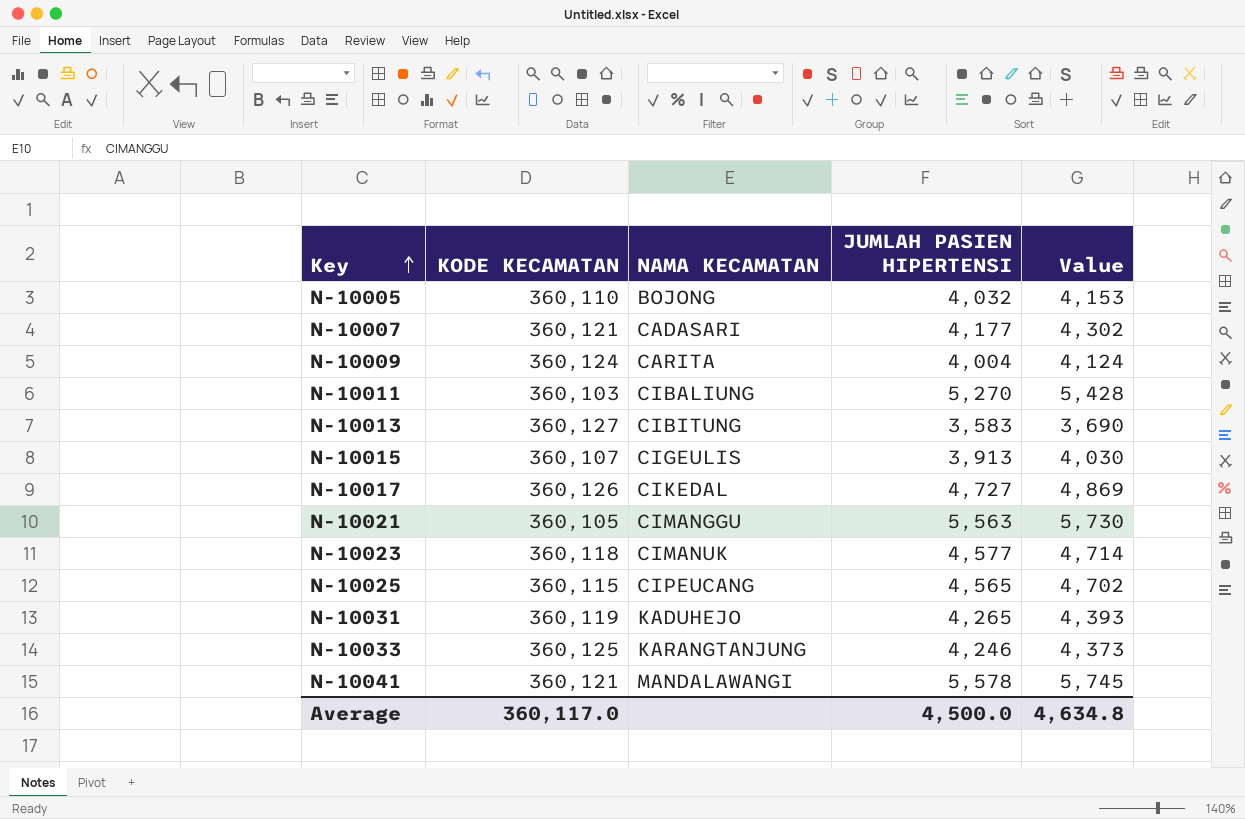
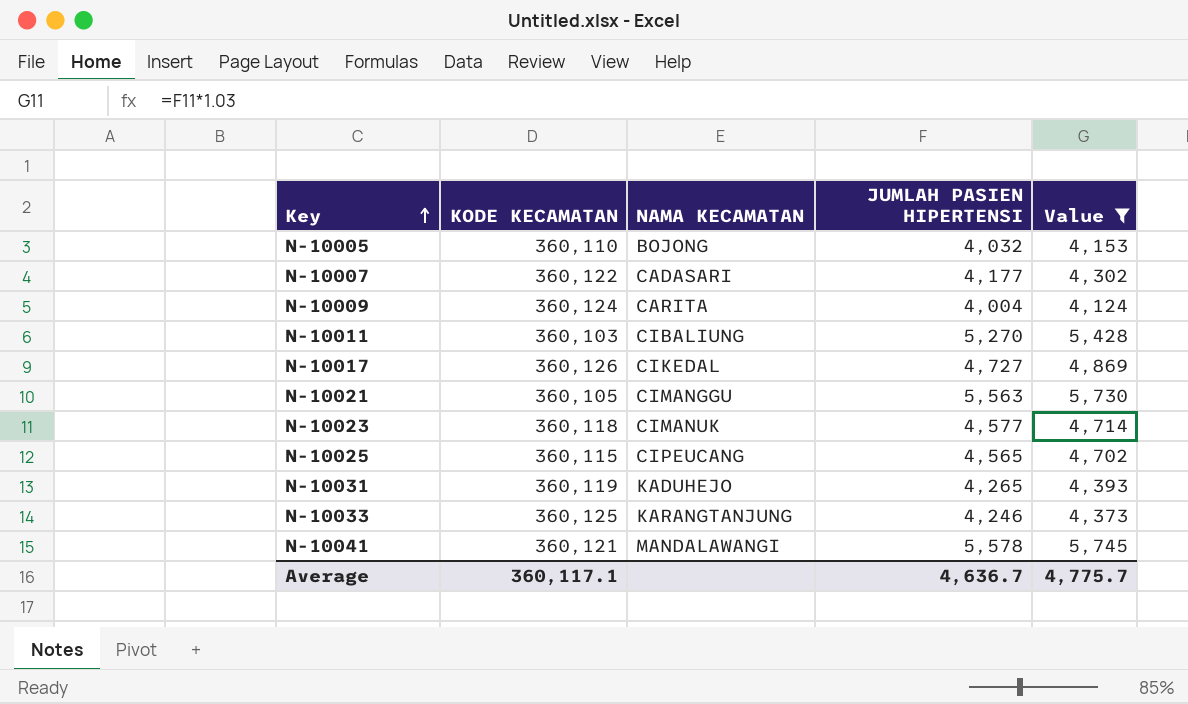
filter: none -> Value >= 4,124
N-10007 | KODE KECAMATAN: 360,121 -> 360,122
Average | KODE KECAMATAN: 360,117.0 -> 360,117.1
Average | JUMLAH PASIEN HIPERTENSI: 4,500.0 -> 4,636.7
Average | Value: 4,634.8 -> 4,775.7

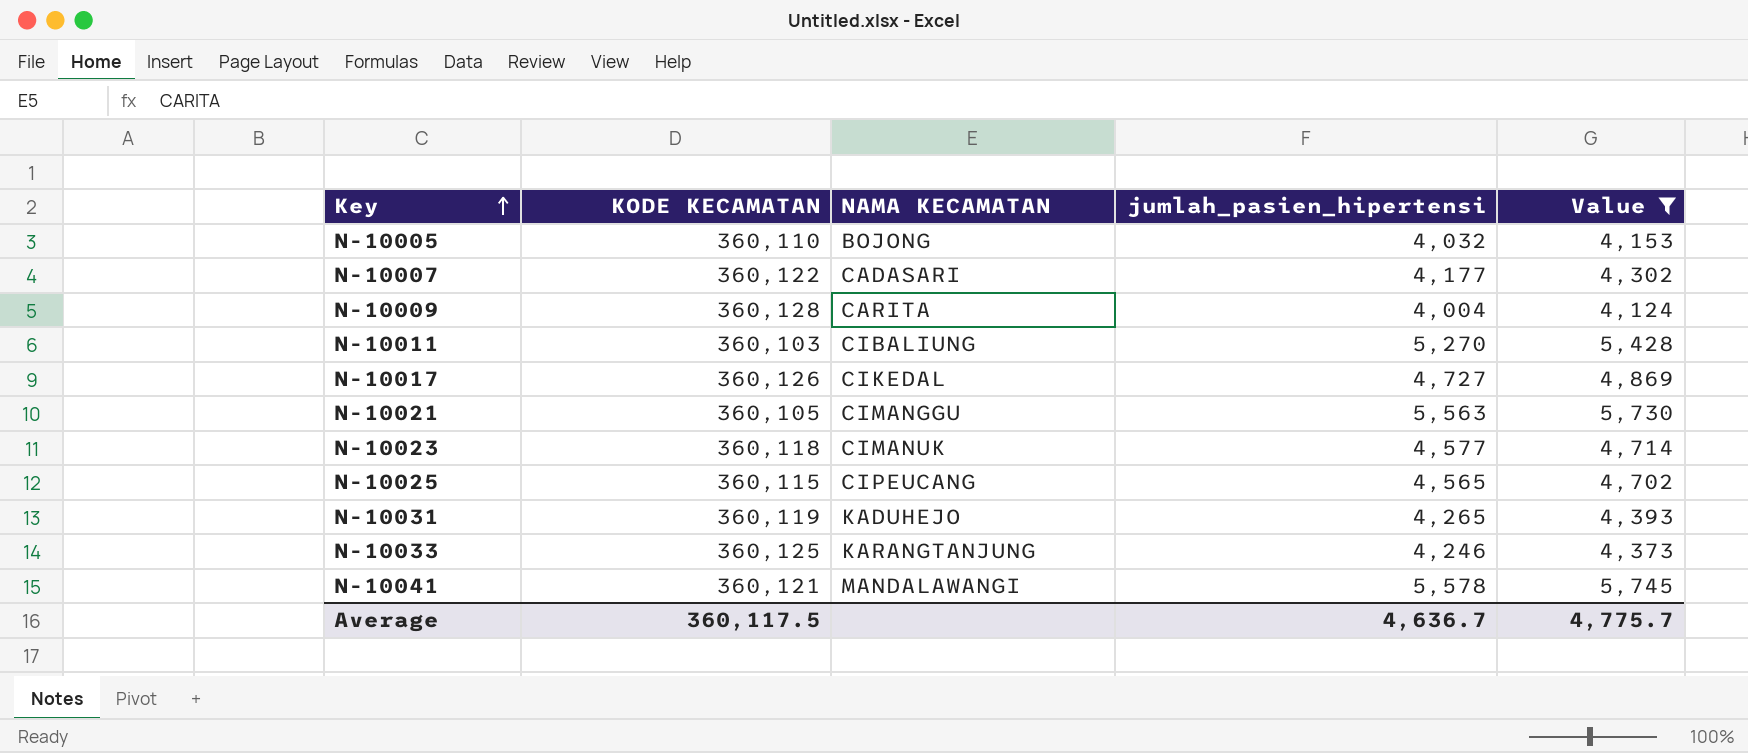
column name: JUMLAH PASIEN HIPERTENSI -> jumlah_pasien_hipertensi
N-10009 | KODE KECAMATAN: 360,124 -> 360,128
Average | KODE KECAMATAN: 360,117.1 -> 360,117.5

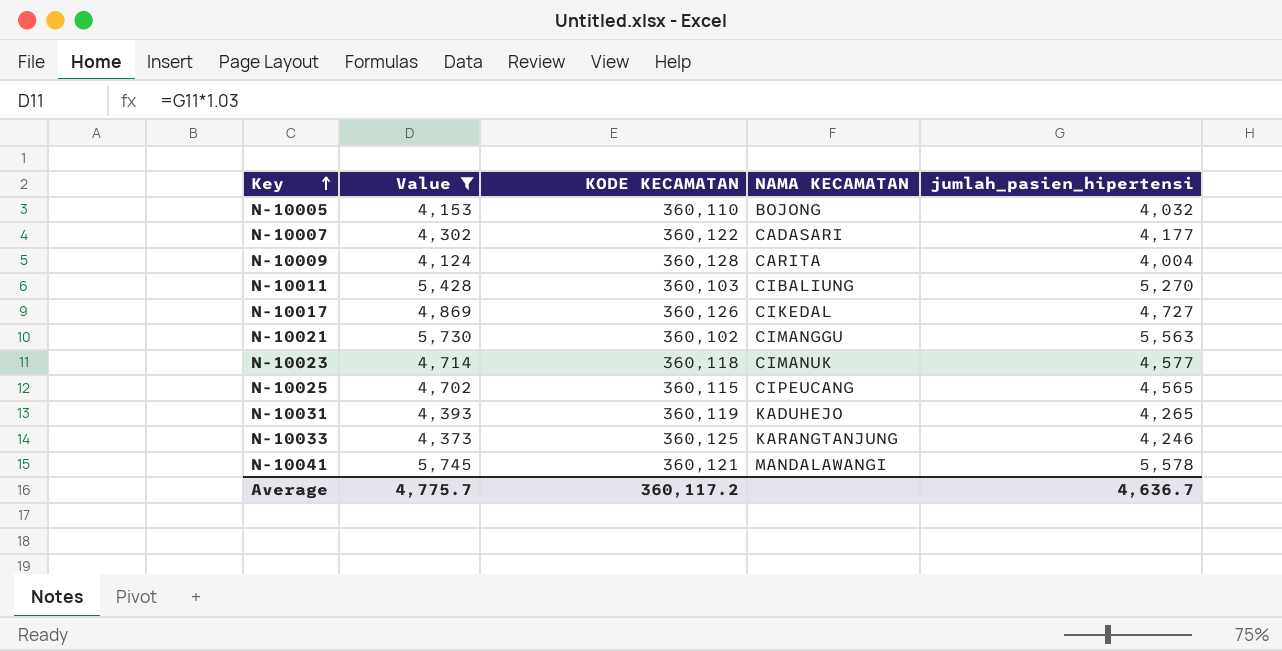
column Value | position: 5 -> 2
N-10021 | KODE KECAMATAN: 360,105 -> 360,102
Average | KODE KECAMATAN: 360,117.5 -> 360,117.2

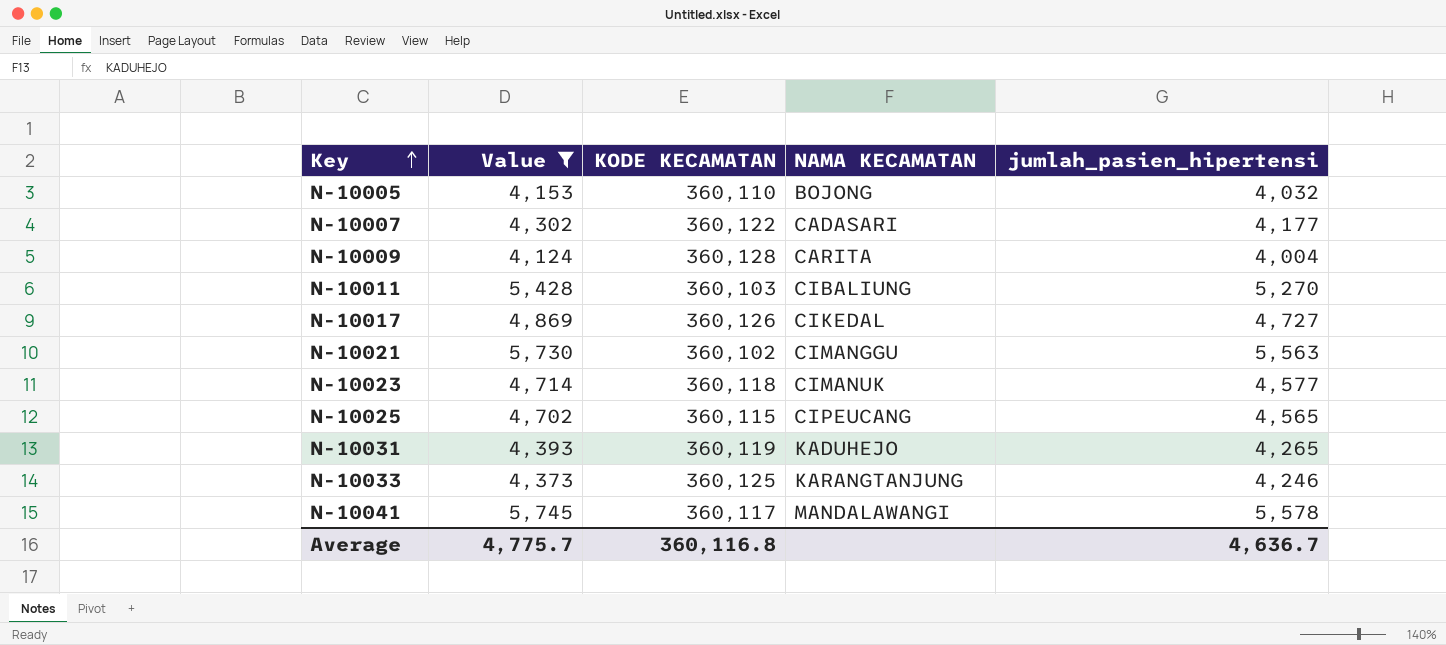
N-10041 | KODE KECAMATAN: 360,121 -> 360,117
Average | KODE KECAMATAN: 360,117.2 -> 360,116.8

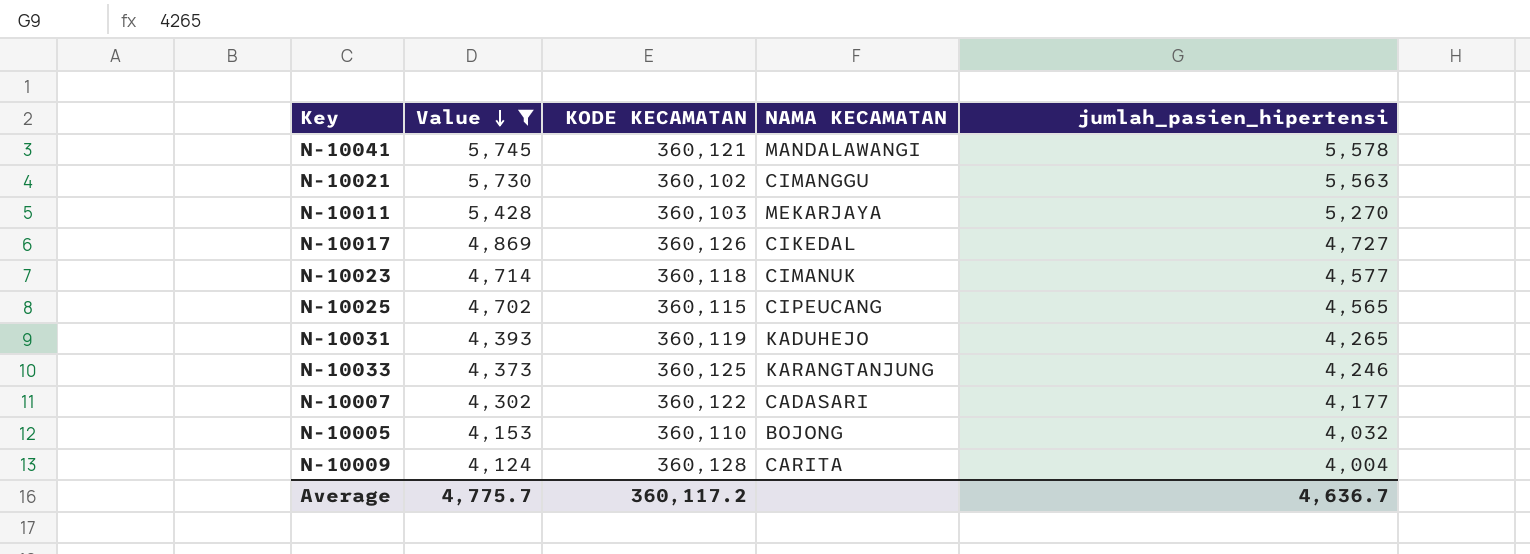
row order: Key ascending -> Value descending
N-10041 | KODE KECAMATAN: 360,117 -> 360,121
N-10011 | NAMA KECAMATAN: CIBALIUNG -> MEKARJAYA
Average | KODE KECAMATAN: 360,116.8 -> 360,117.2

